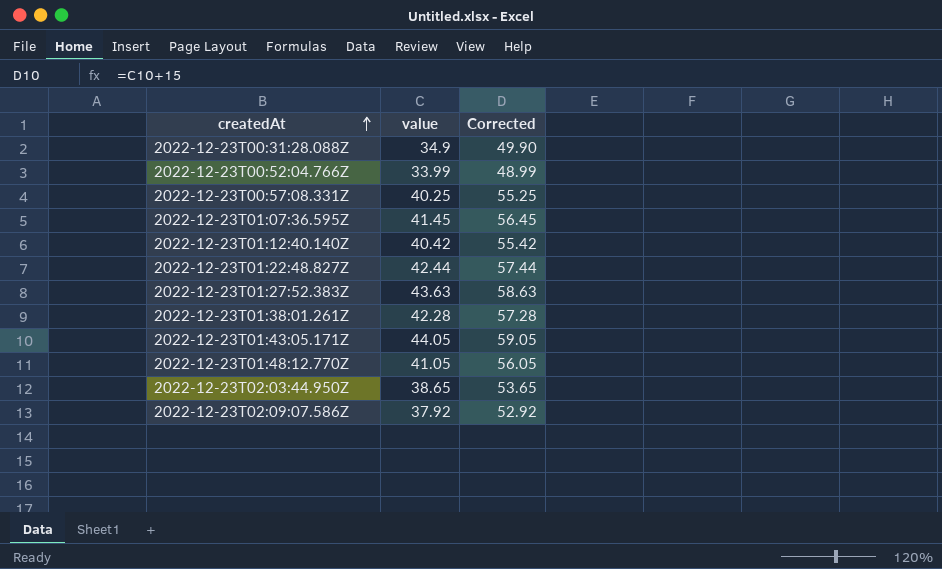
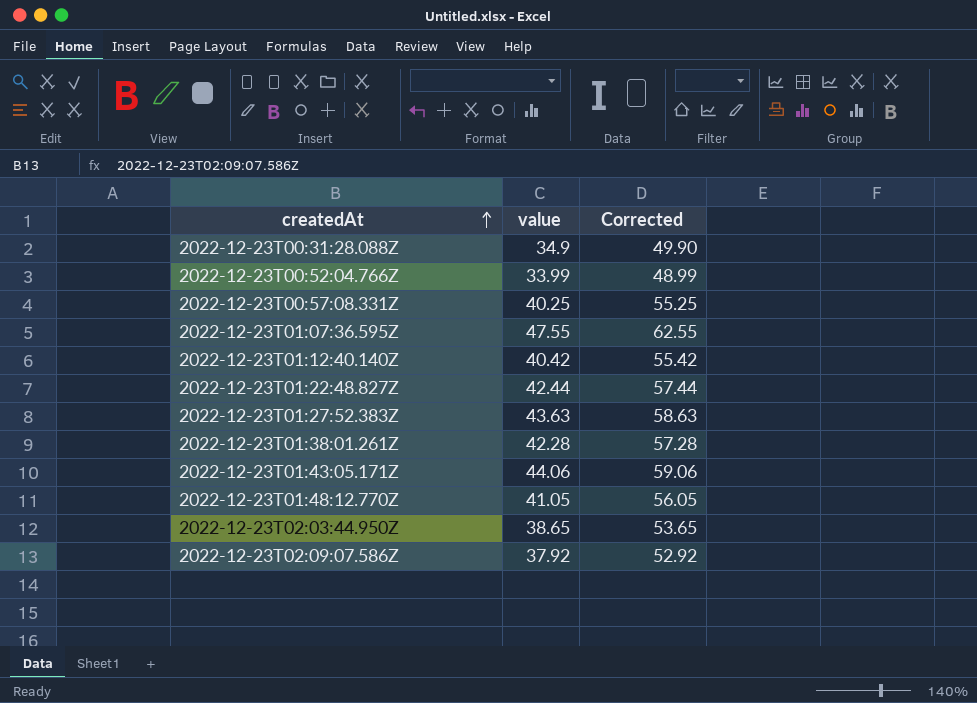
2022-12-23T01:07:36.595Z | value: 41.45 -> 47.55
2022-12-23T01:07:36.595Z | Corrected: 56.45 -> 62.55
2022-12-23T01:43:05.171Z | value: 44.05 -> 44.06
2022-12-23T01:43:05.171Z | Corrected: 59.05 -> 59.06

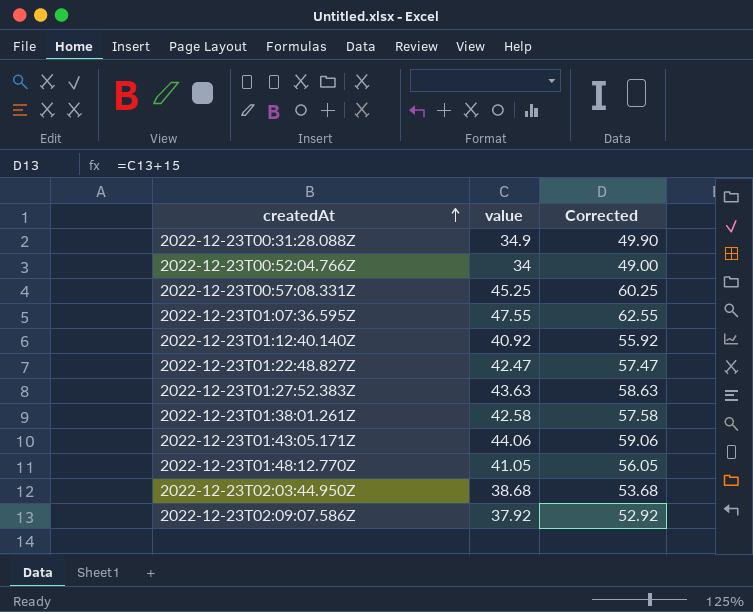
2022-12-23T00:52:04.766Z | value: 33.99 -> 34
2022-12-23T00:52:04.766Z | Corrected: 48.99 -> 49.00
2022-12-23T00:57:08.331Z | value: 40.25 -> 45.25
2022-12-23T00:57:08.331Z | Corrected: 55.25 -> 60.25
2022-12-23T01:12:40.140Z | value: 40.42 -> 40.92
2022-12-23T01:12:40.140Z | Corrected: 55.42 -> 55.92
2022-12-23T01:22:48.827Z | value: 42.44 -> 42.47
2022-12-23T01:22:48.827Z | Corrected: 57.44 -> 57.47
2022-12-23T01:38:01.261Z | value: 42.28 -> 42.58
2022-12-23T01:38:01.261Z | Corrected: 57.28 -> 57.58
2022-12-23T02:03:44.950Z | value: 38.65 -> 38.68
2022-12-23T02:03:44.950Z | Corrected: 53.65 -> 53.68

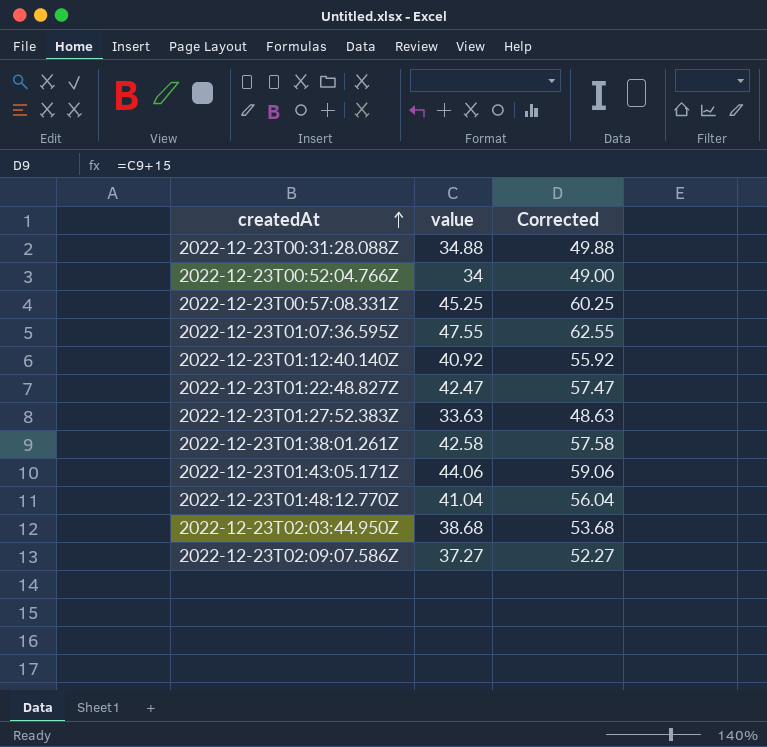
2022-12-23T00:31:28.088Z | value: 34.9 -> 34.88
2022-12-23T00:31:28.088Z | Corrected: 49.90 -> 49.88
2022-12-23T01:27:52.383Z | value: 43.63 -> 33.63
2022-12-23T01:27:52.383Z | Corrected: 58.63 -> 48.63
2022-12-23T01:48:12.770Z | value: 41.05 -> 41.04
2022-12-23T01:48:12.770Z | Corrected: 56.05 -> 56.04
2022-12-23T02:09:07.586Z | value: 37.92 -> 37.27
2022-12-23T02:09:07.586Z | Corrected: 52.92 -> 52.27

